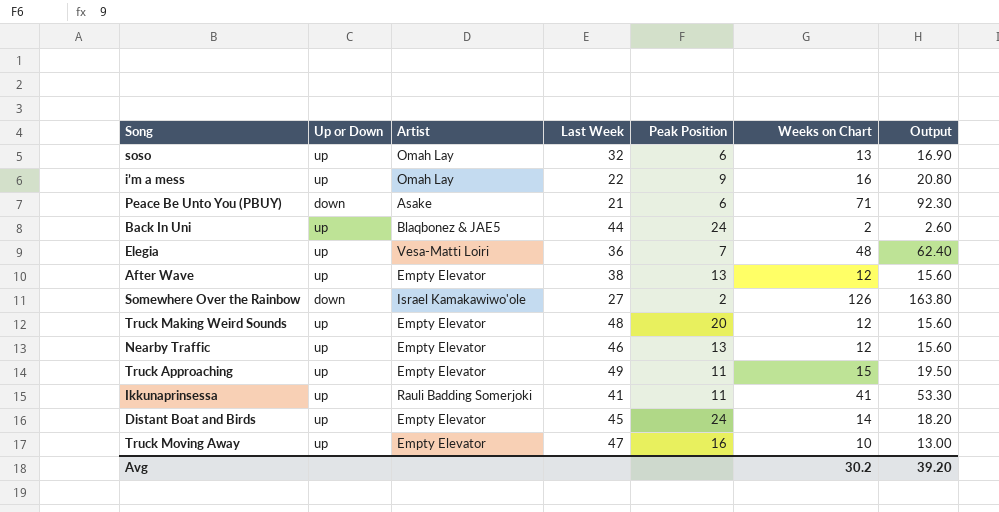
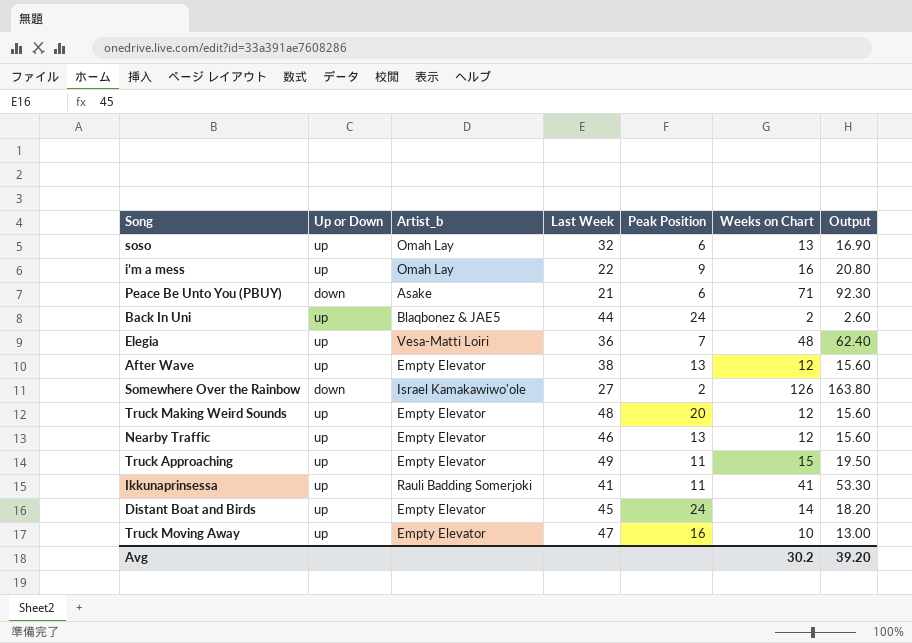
column name: Artist -> Artist_b

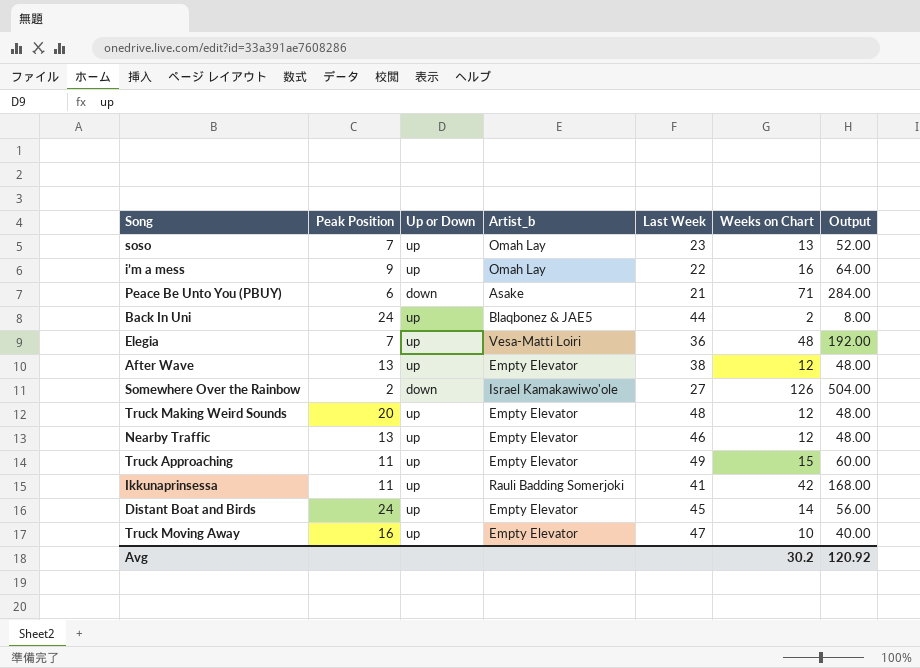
column Peak Position | position: 5 -> 2
column Output | formula: [Weeks on Chart] * 1.3 -> [Weeks on Chart] * 4
soso | Peak Position: 6 -> 7
soso | Last Week: 32 -> 23
Ikkunaprinsessa | Weeks on Chart: 41 -> 42
Avg | Output: 39.20 -> 120.92

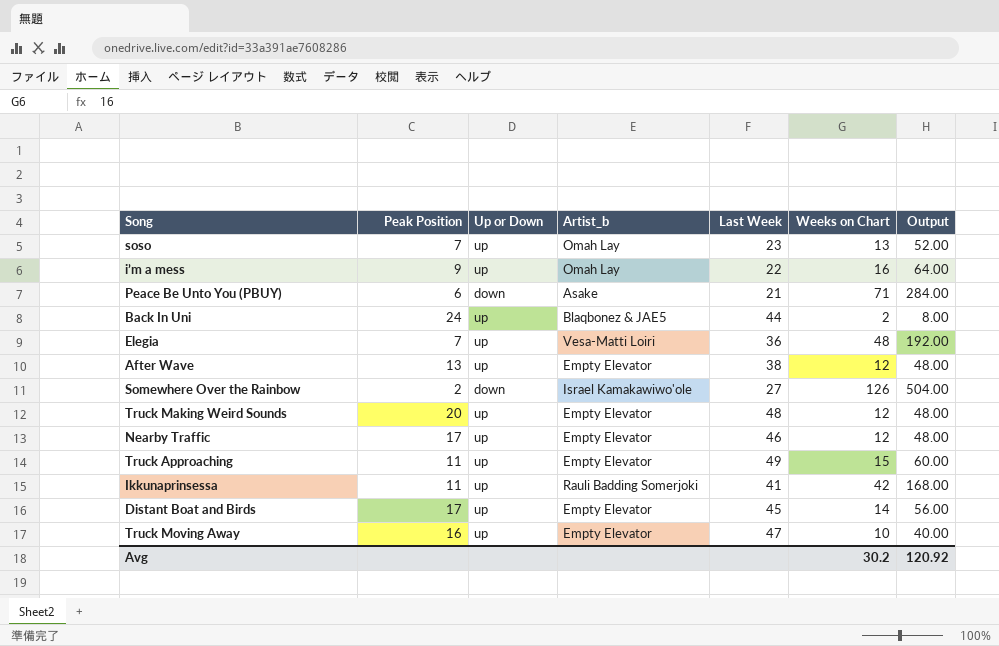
Nearby Traffic | Peak Position: 13 -> 17
Distant Boat and Birds | Peak Position: 24 -> 17

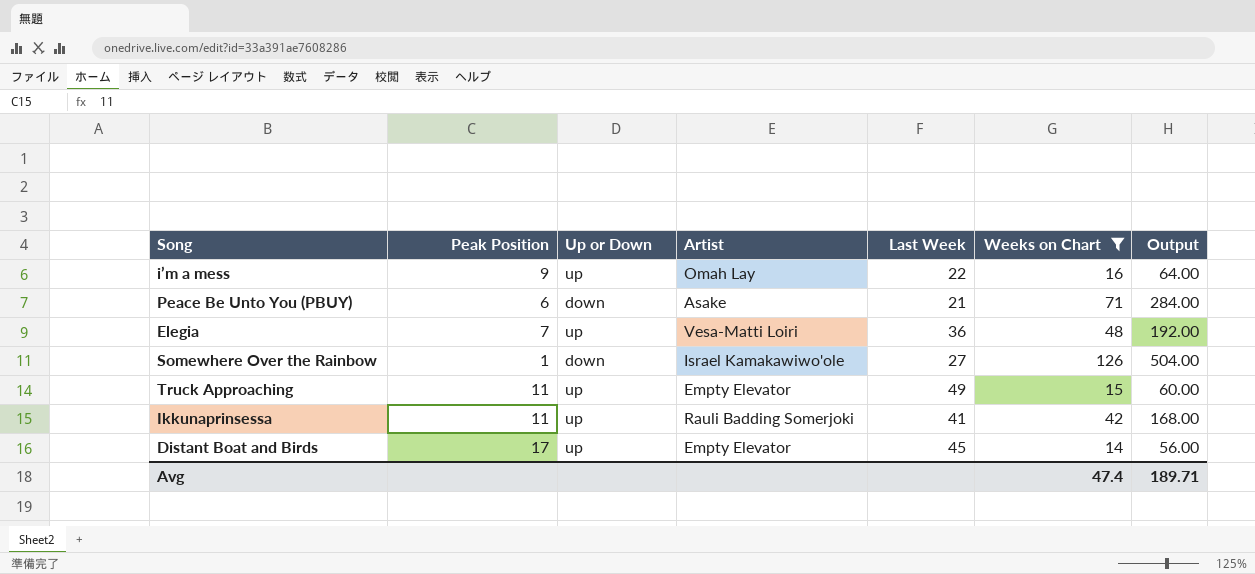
filter: none -> Weeks on Chart >= 14
column name: Artist_b -> Artist
Somewhere Over the Rainbow | Peak Position: 2 -> 1
Avg | Weeks on Chart: 30.2 -> 47.4
Avg | Output: 120.92 -> 189.71

